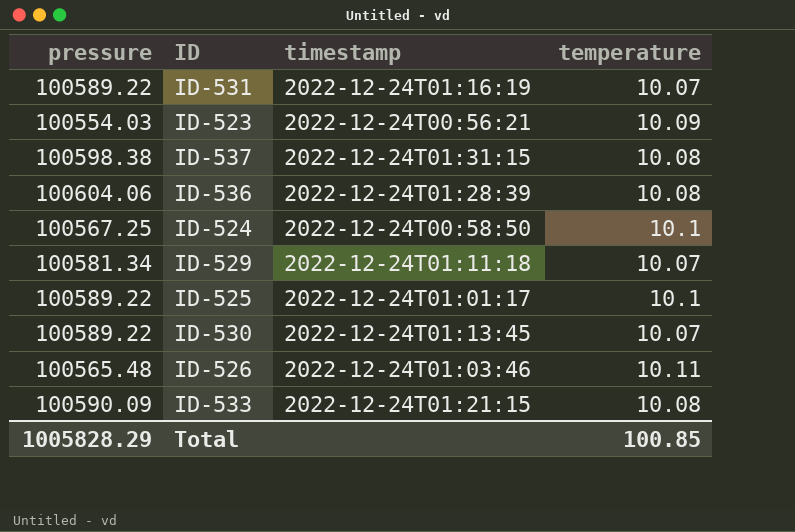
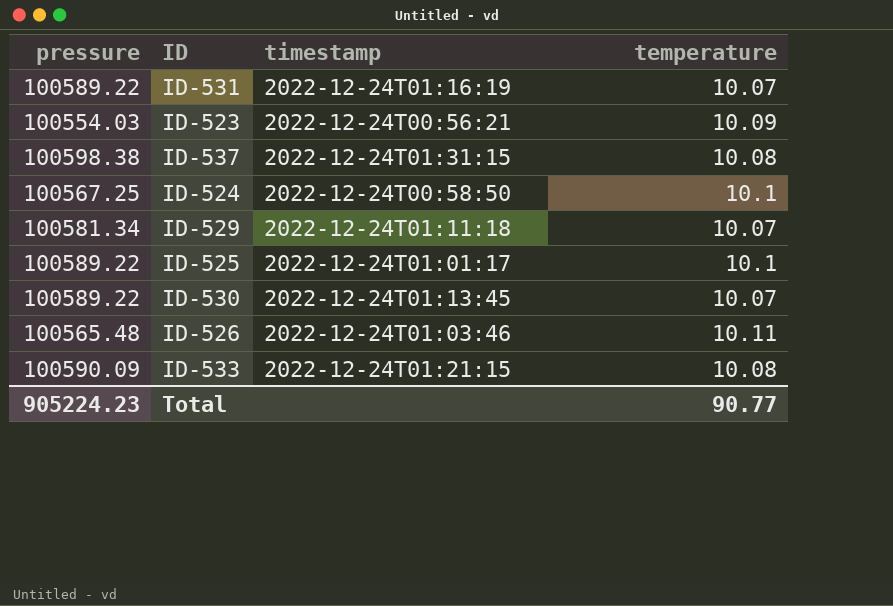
row ID-536: 100604.06 | 2022-12-24T01:28:39 | 10.08 -> none
Total | pressure: 1005828.29 -> 905224.23
Total | temperature: 100.85 -> 90.77

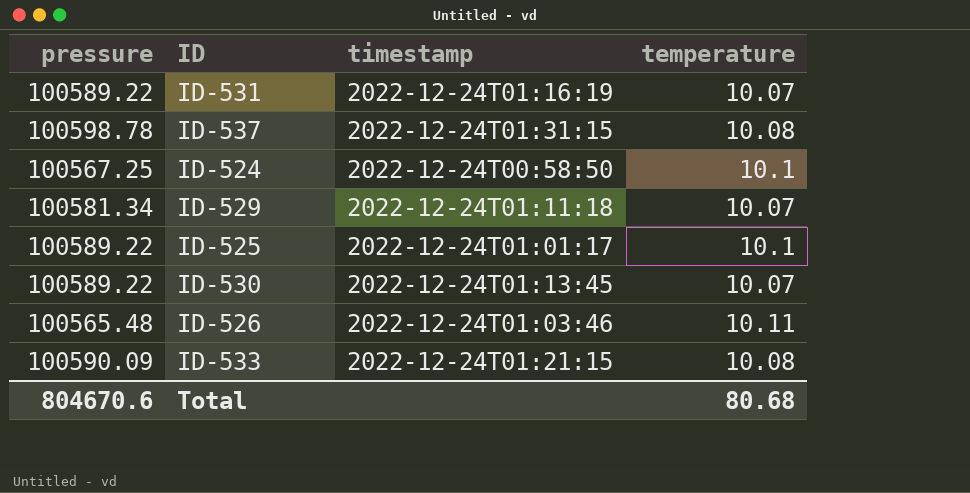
row ID-523: 100554.03 | 2022-12-24T00:56:21 | 10.09 -> none
ID-537 | pressure: 100598.38 -> 100598.78
Total | pressure: 905224.23 -> 804670.6
Total | temperature: 90.77 -> 80.68

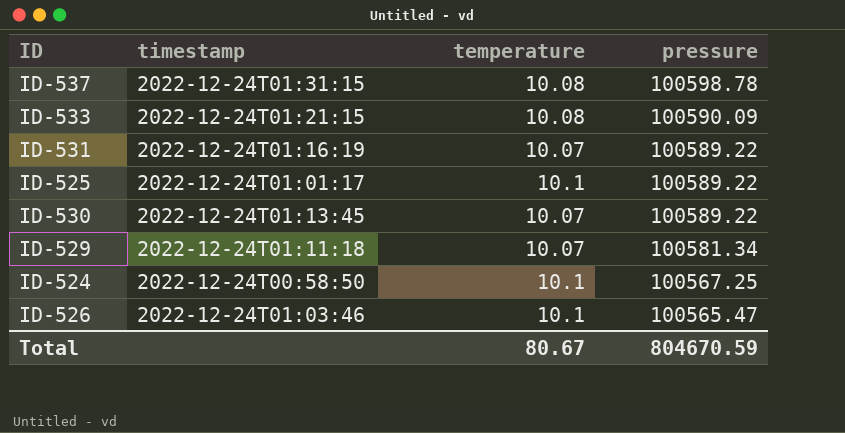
row order: none -> pressure descending
column pressure | position: 1 -> 4
ID-526 | temperature: 10.11 -> 10.1
ID-526 | pressure: 100565.48 -> 100565.47
Total | temperature: 80.68 -> 80.67
Total | pressure: 804670.6 -> 804670.59

